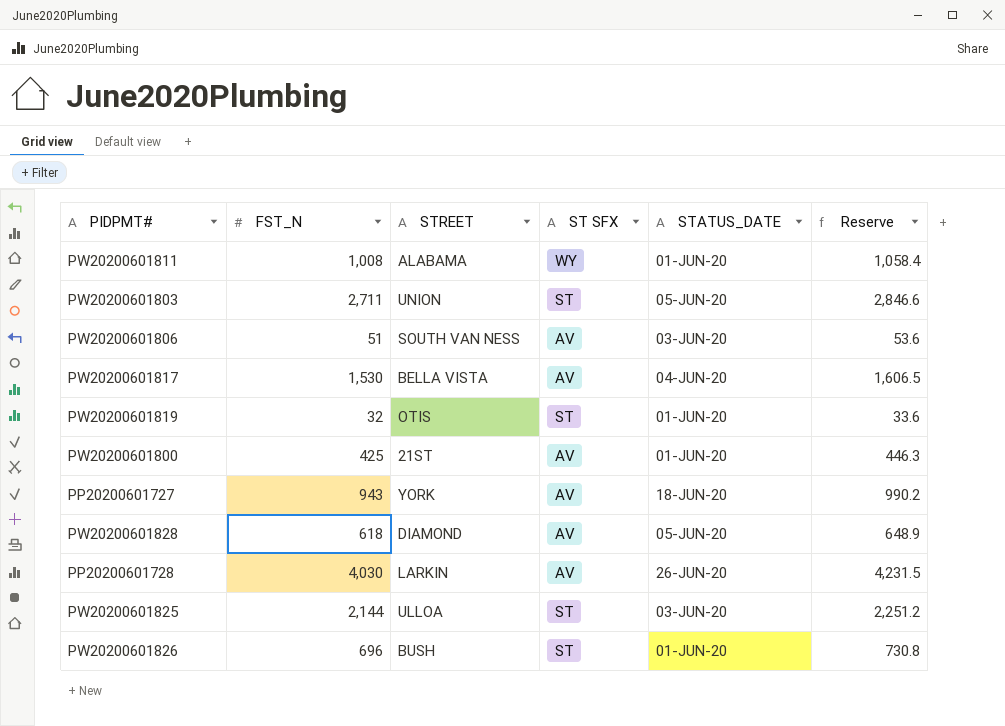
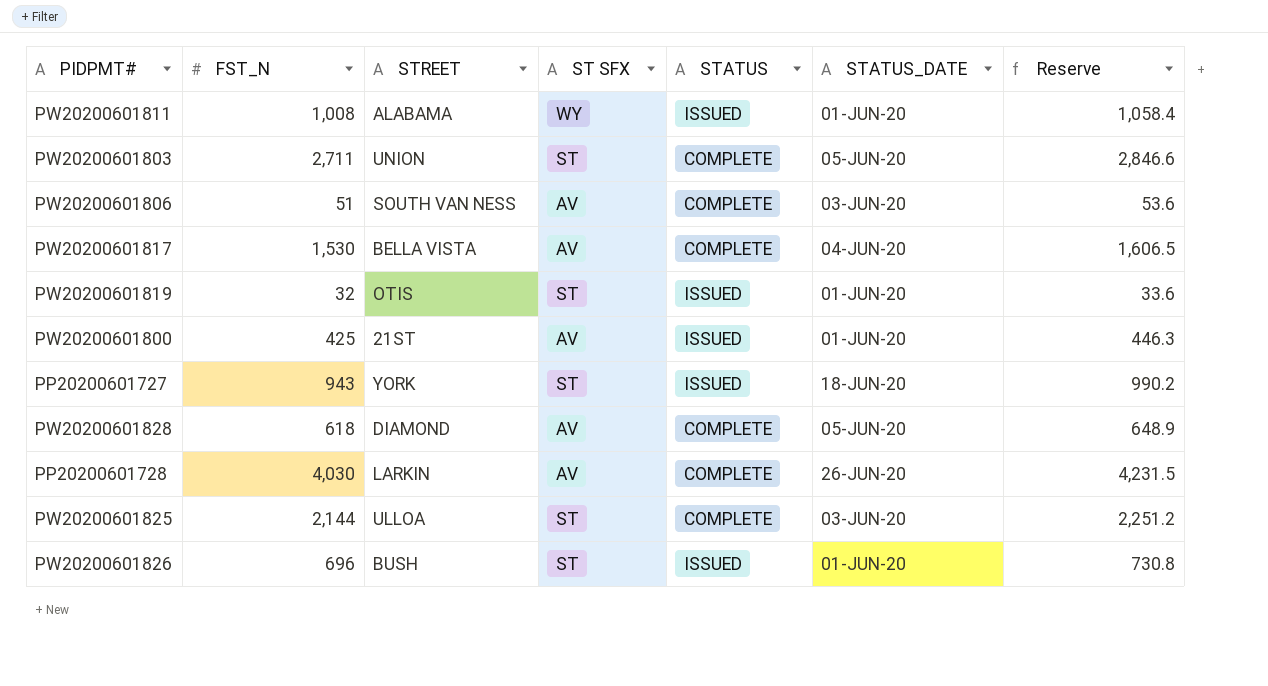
column STATUS | position: none -> 5
PP20200601727 | ST SFX: AV -> ST

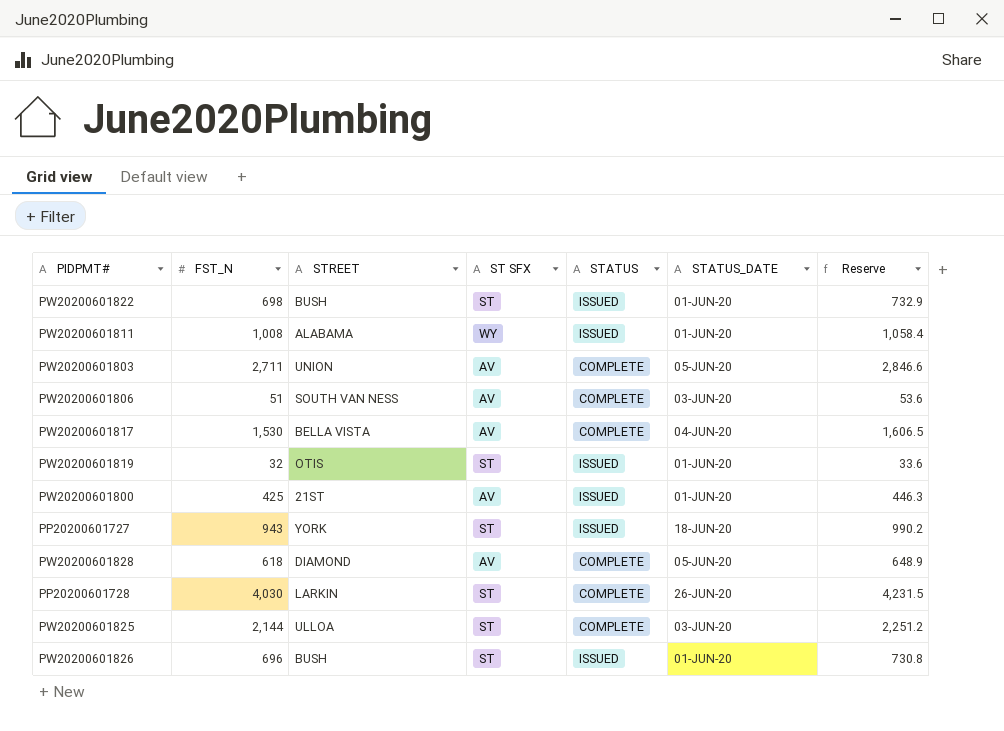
row PW20200601822: none -> 698 | BUSH | ST | ISSUED | 01-JUN-20 | 732.9
PW20200601803 | ST SFX: ST -> AV
PP20200601728 | ST SFX: AV -> ST

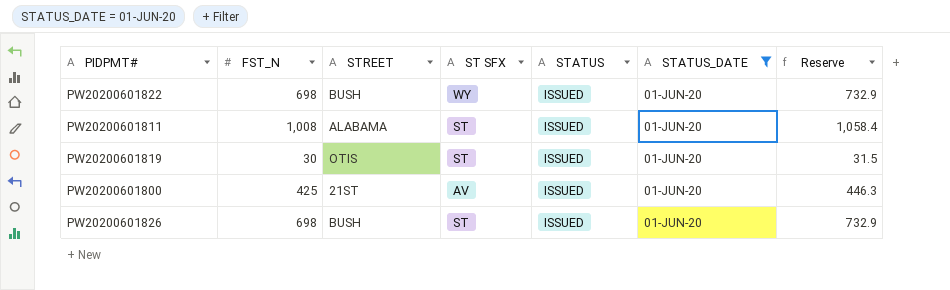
filter: none -> STATUS_DATE = 01-JUN-20
PW20200601822 | ST SFX: ST -> WY
PW20200601811 | ST SFX: WY -> ST
PW20200601819 | FST_N: 32 -> 30
PW20200601819 | Reserve: 33.6 -> 31.5
PW20200601826 | FST_N: 696 -> 698
PW20200601826 | Reserve: 730.8 -> 732.9

